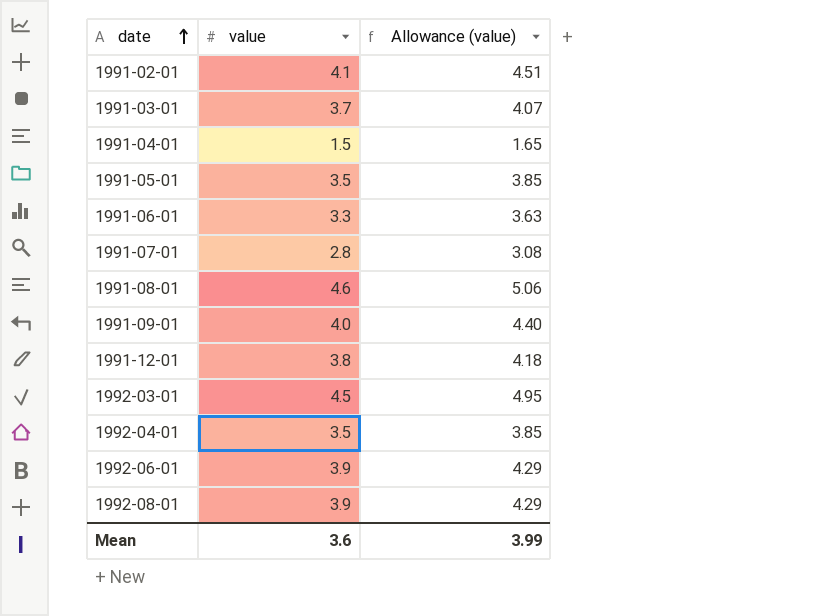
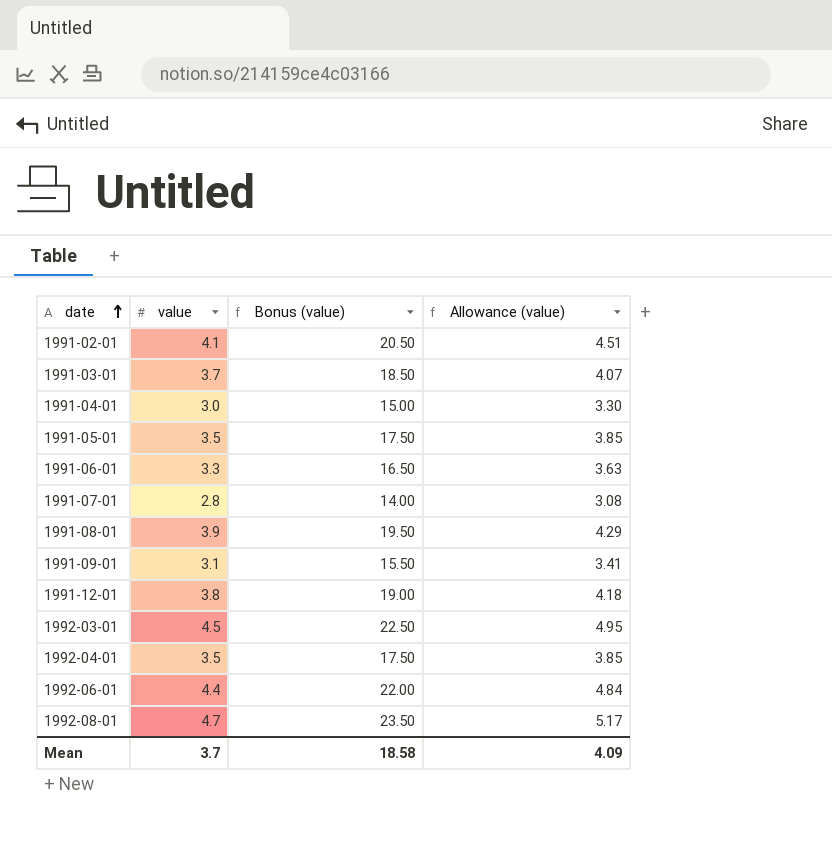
column Bonus (value) | formula: none -> [value] * 5
1991-04-01 | value: 1.5 -> 3.0
1991-04-01 | Allowance (value): 1.65 -> 3.30
1991-08-01 | value: 4.6 -> 3.9
1991-08-01 | Allowance (value): 5.06 -> 4.29
1991-09-01 | value: 4.0 -> 3.1
1991-09-01 | Allowance (value): 4.40 -> 3.41
1992-06-01 | value: 3.9 -> 4.4
1992-06-01 | Allowance (value): 4.29 -> 4.84
1992-08-01 | value: 3.9 -> 4.7
1992-08-01 | Allowance (value): 4.29 -> 5.17
Mean | value: 3.6 -> 3.7
Mean | Allowance (value): 3.99 -> 4.09

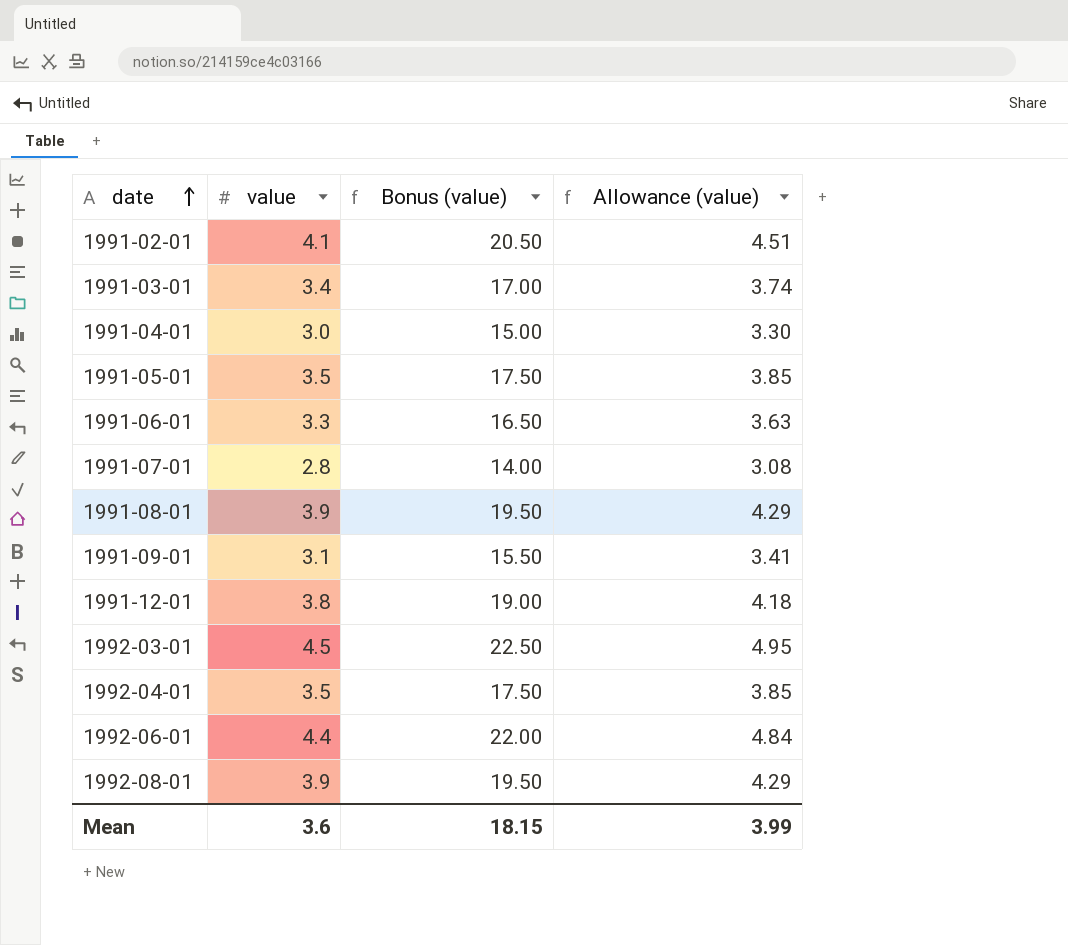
1991-03-01 | value: 3.7 -> 3.4
1991-03-01 | Bonus (value): 18.50 -> 17.00
1991-03-01 | Allowance (value): 4.07 -> 3.74
1992-08-01 | value: 4.7 -> 3.9
1992-08-01 | Bonus (value): 23.50 -> 19.50
1992-08-01 | Allowance (value): 5.17 -> 4.29
Mean | value: 3.7 -> 3.6
Mean | Bonus (value): 18.58 -> 18.15
Mean | Allowance (value): 4.09 -> 3.99

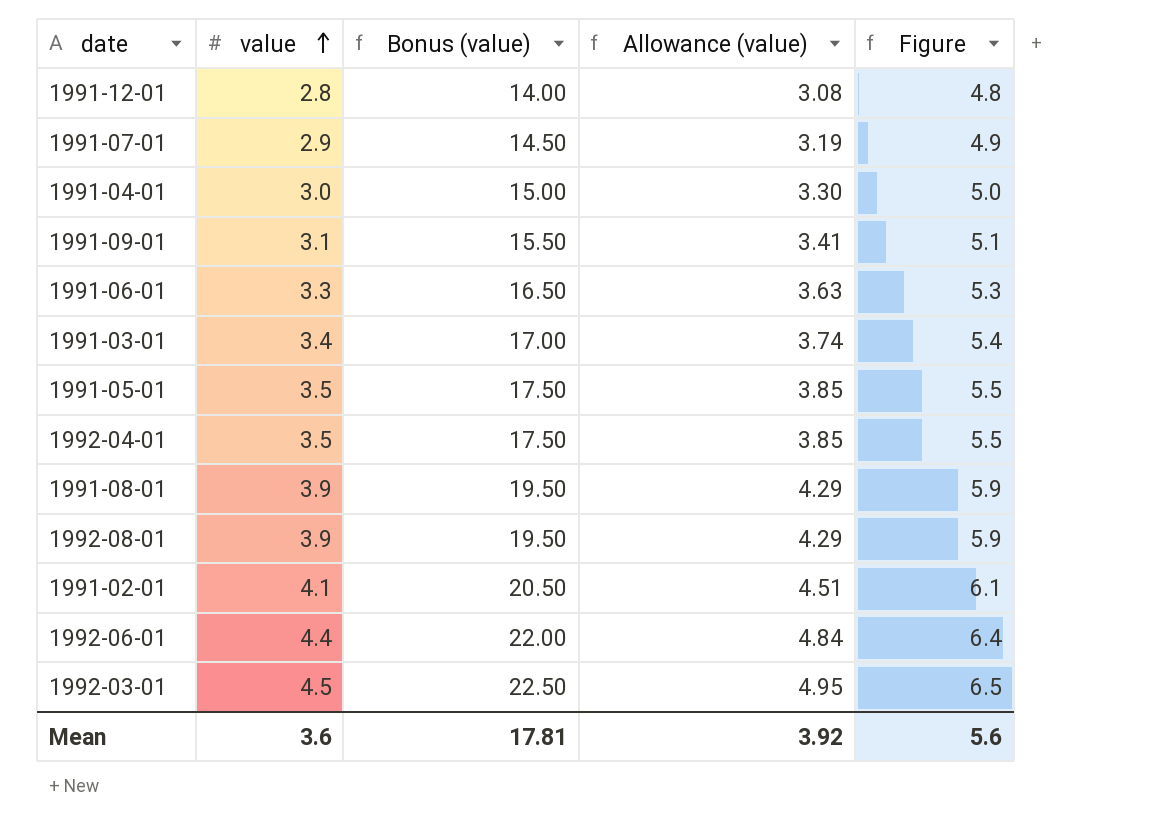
row order: date ascending -> value ascending
column Figure | formula: none -> [value] + 2
1991-12-01 | value: 3.8 -> 2.8
1991-12-01 | Bonus (value): 19.00 -> 14.00
1991-12-01 | Allowance (value): 4.18 -> 3.08
1991-07-01 | value: 2.8 -> 2.9
1991-07-01 | Bonus (value): 14.00 -> 14.50
1991-07-01 | Allowance (value): 3.08 -> 3.19
Mean | Bonus (value): 18.15 -> 17.81
Mean | Allowance (value): 3.99 -> 3.92

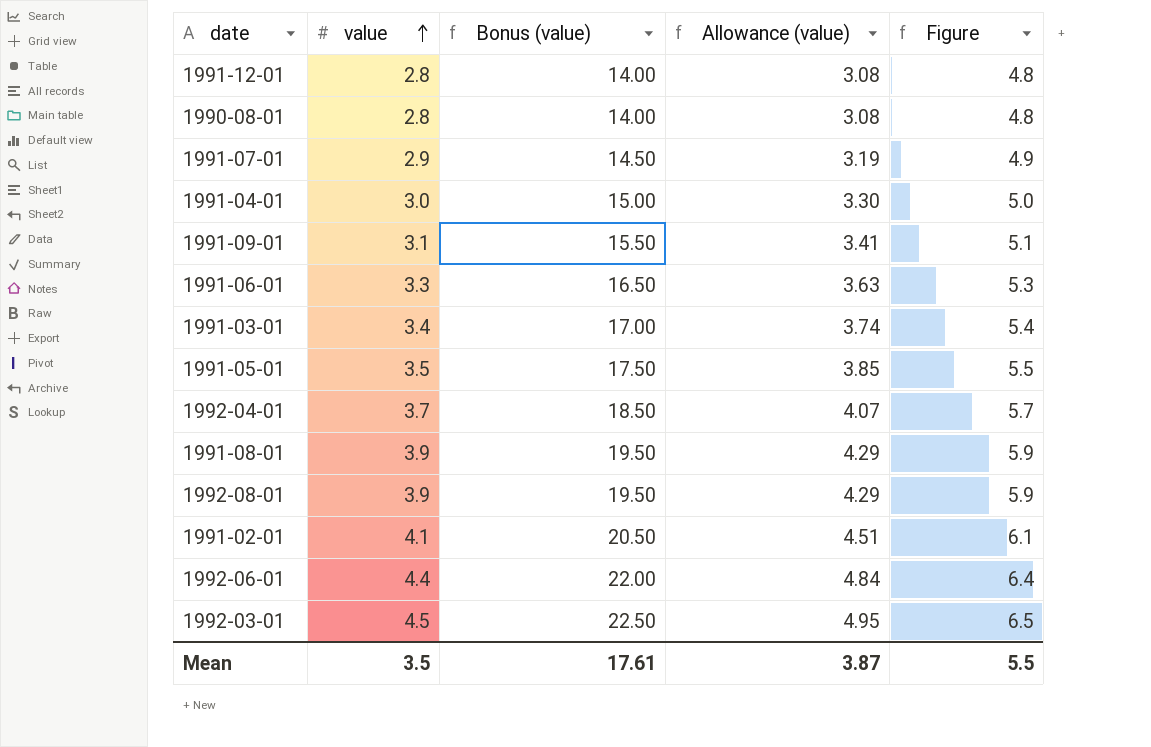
row 1990-08-01: none -> 2.8 | 14.00 | 3.08 | 4.8
1992-04-01 | value: 3.5 -> 3.7
1992-04-01 | Bonus (value): 17.50 -> 18.50
1992-04-01 | Allowance (value): 3.85 -> 4.07
1992-04-01 | Figure: 5.5 -> 5.7
Mean | value: 3.6 -> 3.5
Mean | Bonus (value): 17.81 -> 17.61
Mean | Allowance (value): 3.92 -> 3.87
Mean | Figure: 5.6 -> 5.5

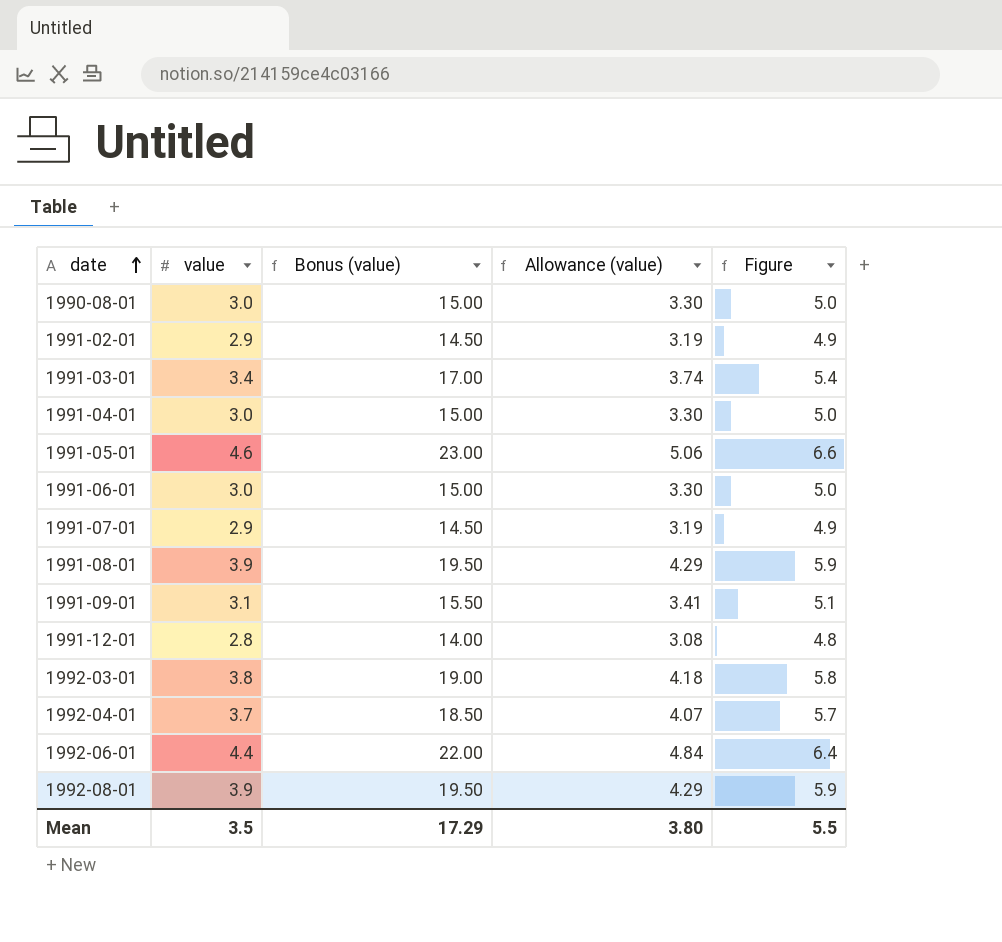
row order: value ascending -> date ascending
1990-08-01 | value: 2.8 -> 3.0
1990-08-01 | Bonus (value): 14.00 -> 15.00
1990-08-01 | Allowance (value): 3.08 -> 3.30
1990-08-01 | Figure: 4.8 -> 5.0
1991-02-01 | value: 4.1 -> 2.9
1991-02-01 | Bonus (value): 20.50 -> 14.50
1991-02-01 | Allowance (value): 4.51 -> 3.19
1991-02-01 | Figure: 6.1 -> 4.9
1991-05-01 | value: 3.5 -> 4.6
1991-05-01 | Bonus (value): 17.50 -> 23.00
1991-05-01 | Allowance (value): 3.85 -> 5.06
1991-05-01 | Figure: 5.5 -> 6.6
1991-06-01 | value: 3.3 -> 3.0
1991-06-01 | Bonus (value): 16.50 -> 15.00
1991-06-01 | Allowance (value): 3.63 -> 3.30
1991-06-01 | Figure: 5.3 -> 5.0
1992-03-01 | value: 4.5 -> 3.8
1992-03-01 | Bonus (value): 22.50 -> 19.00
1992-03-01 | Allowance (value): 4.95 -> 4.18
1992-03-01 | Figure: 6.5 -> 5.8
Mean | Bonus (value): 17.61 -> 17.29
Mean | Allowance (value): 3.87 -> 3.80

